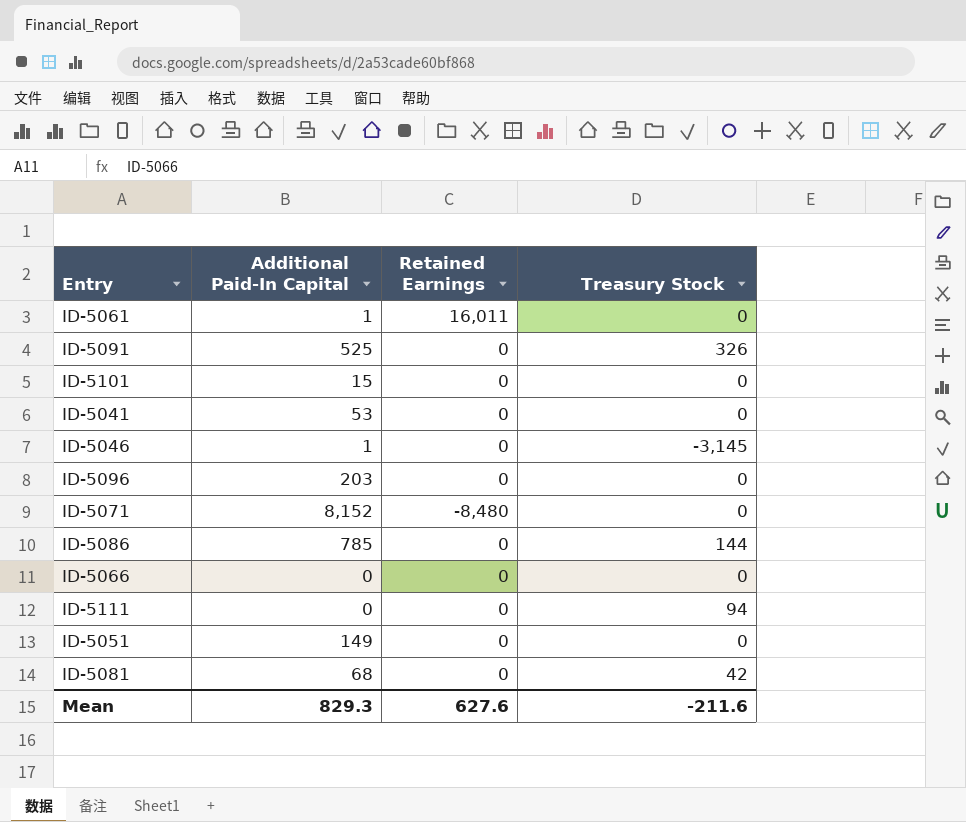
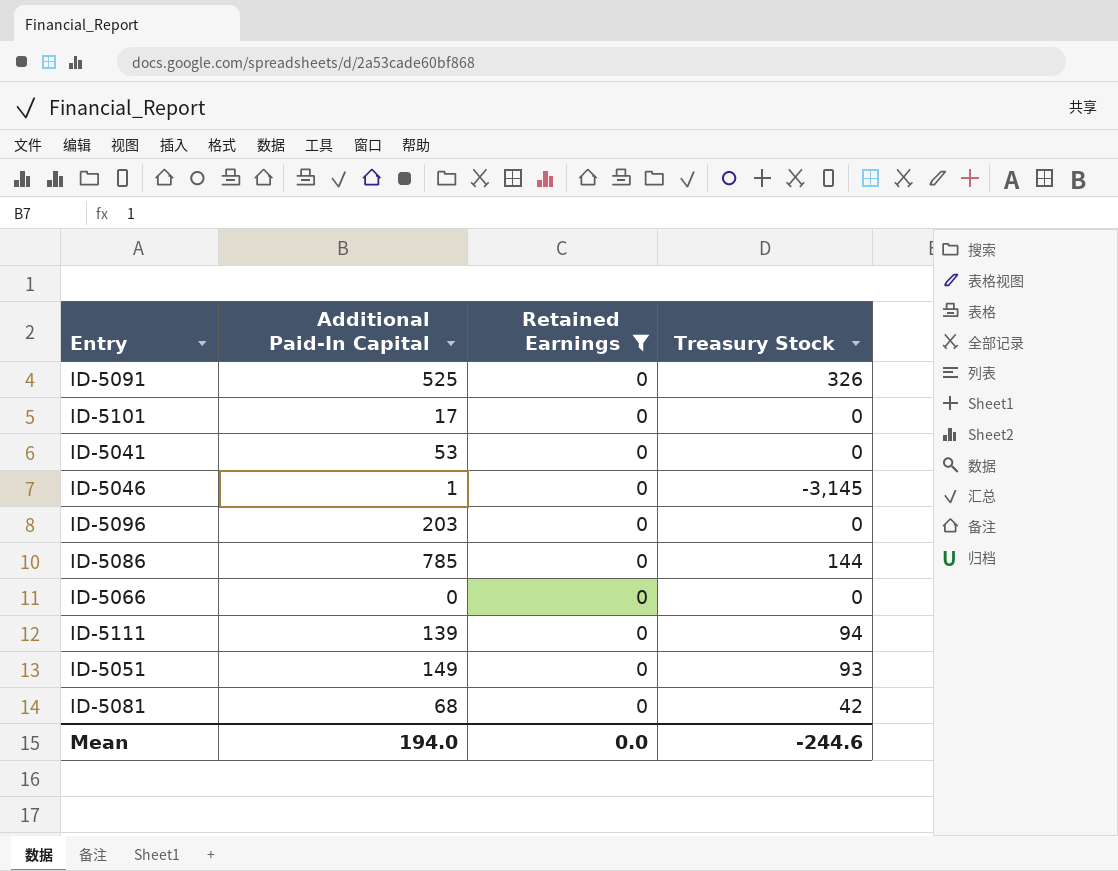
filter: none -> Retained Earnings = 0
ID-5101 | Additional Paid-In Capital: 15 -> 17
ID-5111 | Additional Paid-In Capital: 0 -> 139
ID-5051 | Treasury Stock: 0 -> 93
Mean | Additional Paid-In Capital: 829.3 -> 194.0
Mean | Retained Earnings: 627.6 -> 0.0
Mean | Treasury Stock: -211.6 -> -244.6

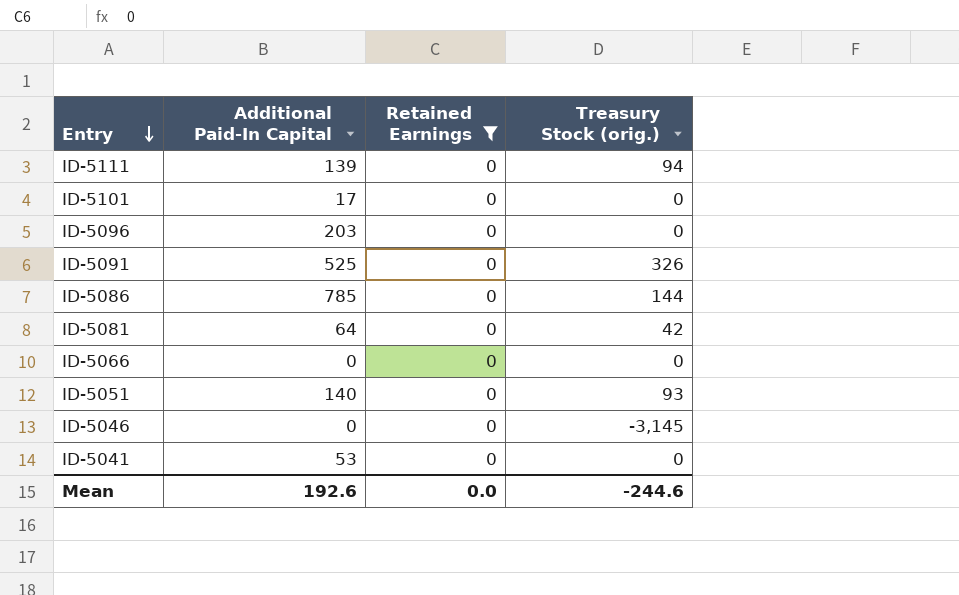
row order: none -> Entry descending
column name: Treasury Stock -> Treasury Stock (orig.)
ID-5081 | Additional Paid-In Capital: 68 -> 64
ID-5051 | Additional Paid-In Capital: 149 -> 140
ID-5046 | Additional Paid-In Capital: 1 -> 0
Mean | Additional Paid-In Capital: 194.0 -> 192.6

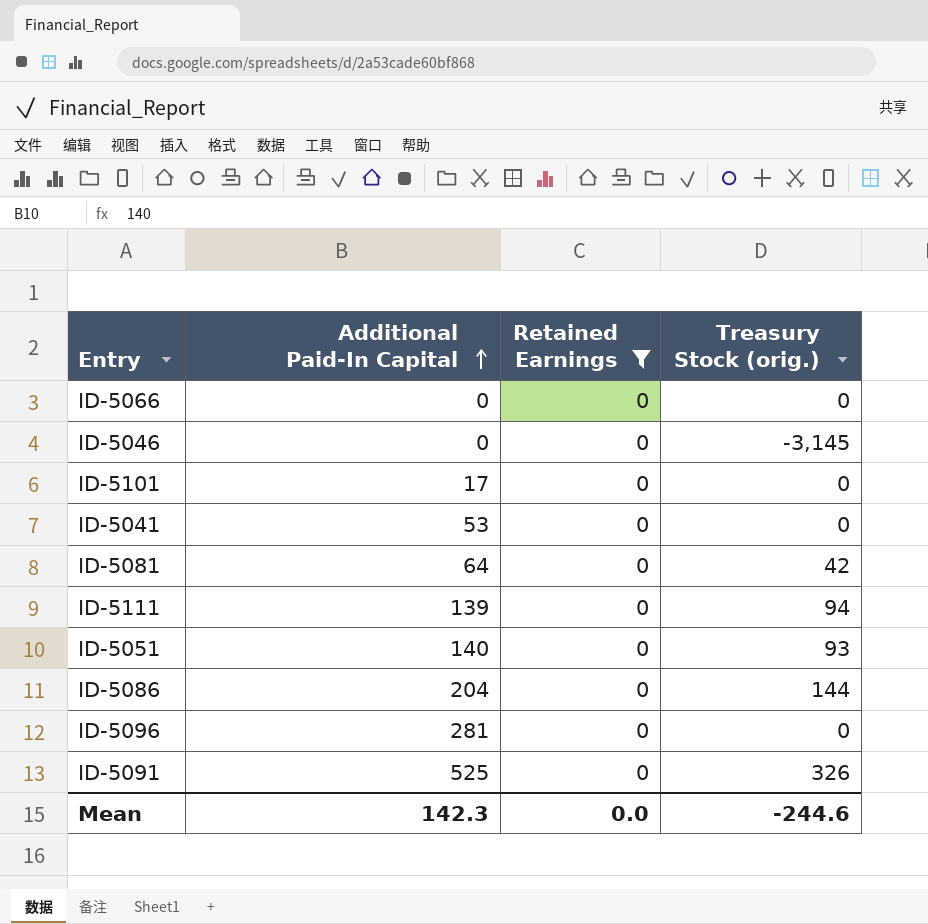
row order: Entry descending -> Additional Paid-In Capital ascending
ID-5086 | Additional Paid-In Capital: 785 -> 204
ID-5096 | Additional Paid-In Capital: 203 -> 281
Mean | Additional Paid-In Capital: 192.6 -> 142.3

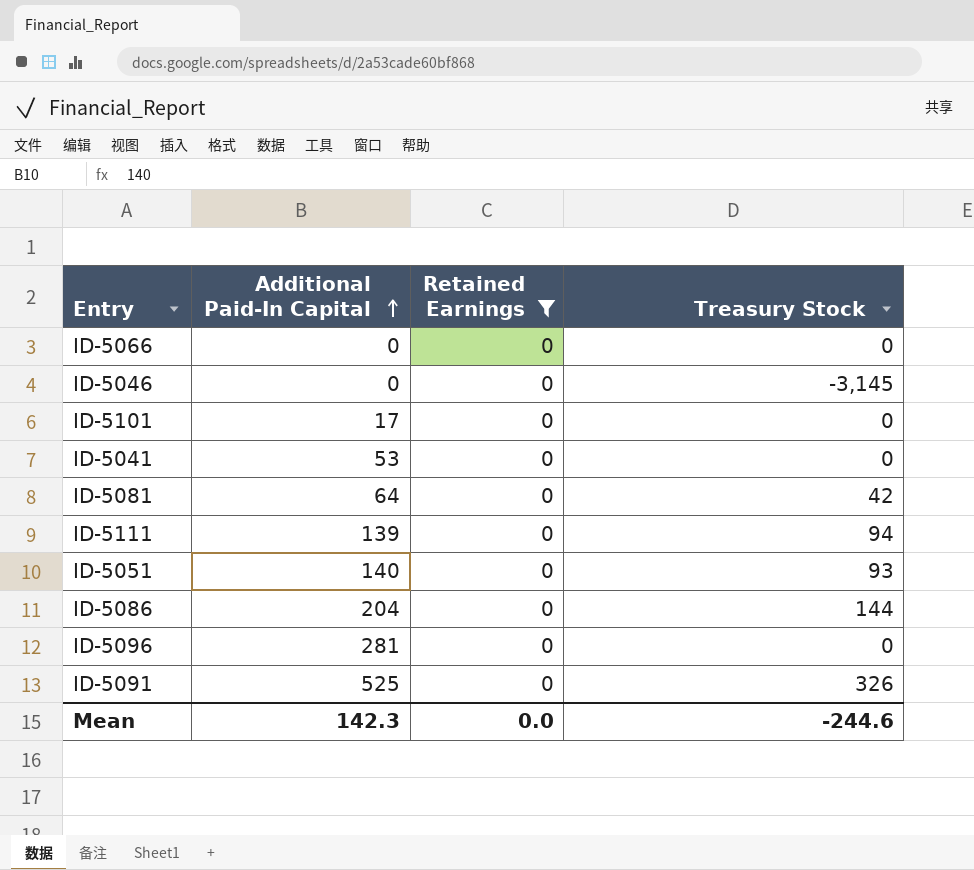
column name: Treasury Stock (orig.) -> Treasury Stock

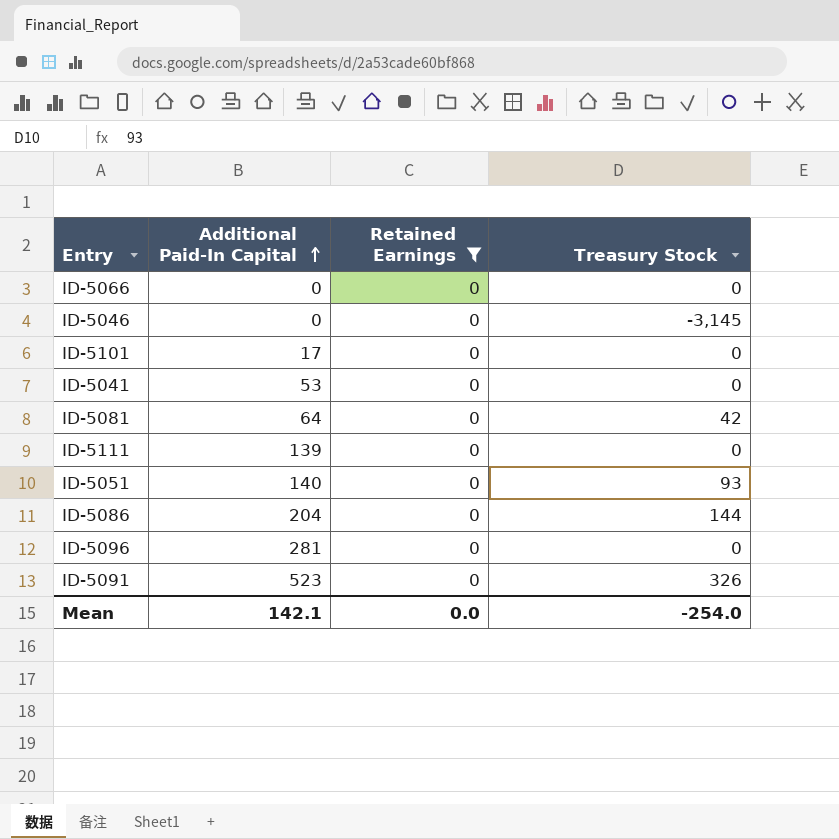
ID-5111 | Treasury Stock: 94 -> 0
ID-5091 | Additional Paid-In Capital: 525 -> 523
Mean | Additional Paid-In Capital: 142.3 -> 142.1
Mean | Treasury Stock: -244.6 -> -254.0

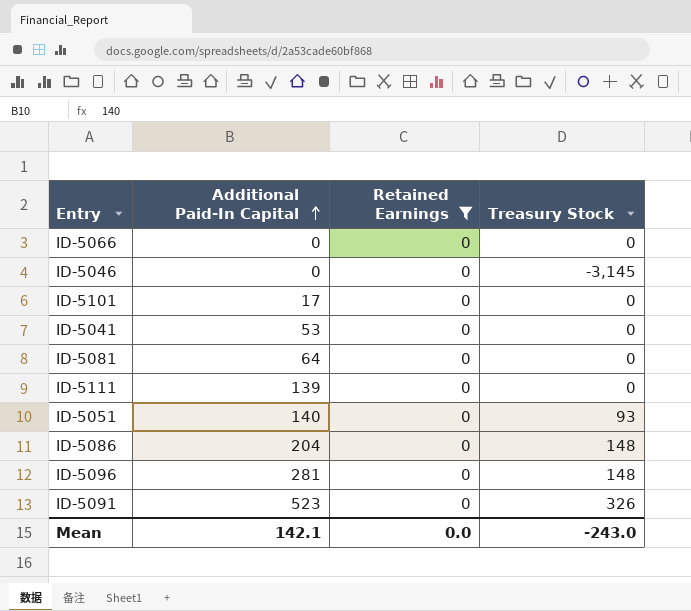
ID-5081 | Treasury Stock: 42 -> 0
ID-5086 | Treasury Stock: 144 -> 148
ID-5096 | Treasury Stock: 0 -> 148
Mean | Treasury Stock: -254.0 -> -243.0

